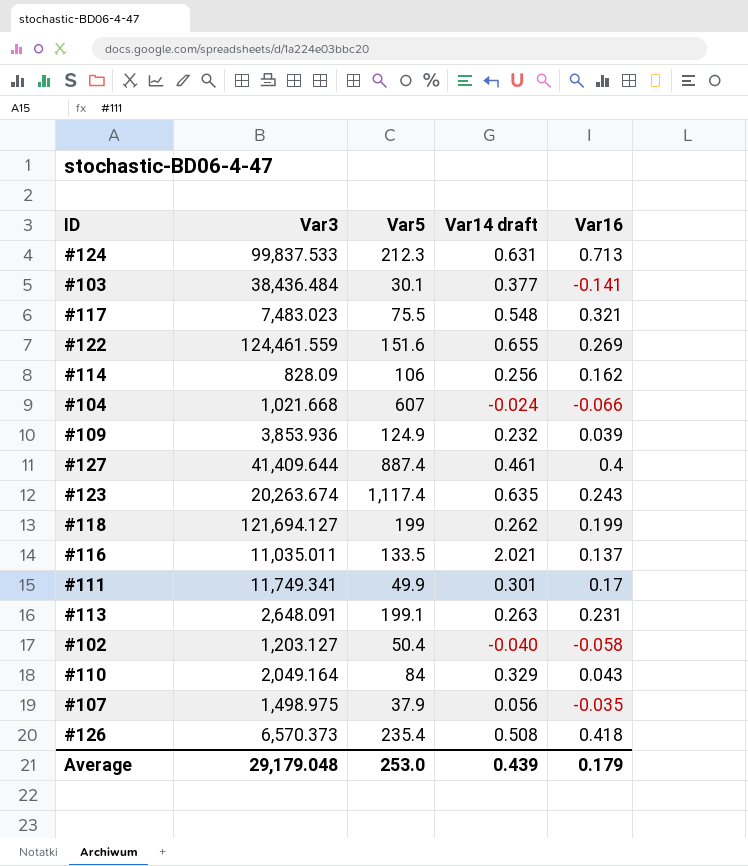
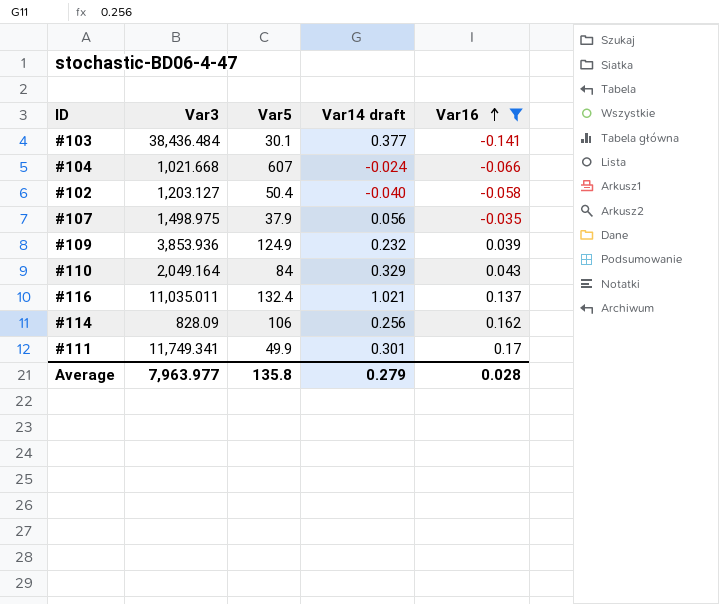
filter: none -> Var16 <= 0.17
row order: none -> Var16 ascending
#116 | Var5: 133.5 -> 132.4
#116 | Var14 draft: 2.021 -> 1.021
Average | Var3: 29,179.048 -> 7,963.977
Average | Var5: 253.0 -> 135.8
Average | Var14 draft: 0.439 -> 0.279
Average | Var16: 0.179 -> 0.028

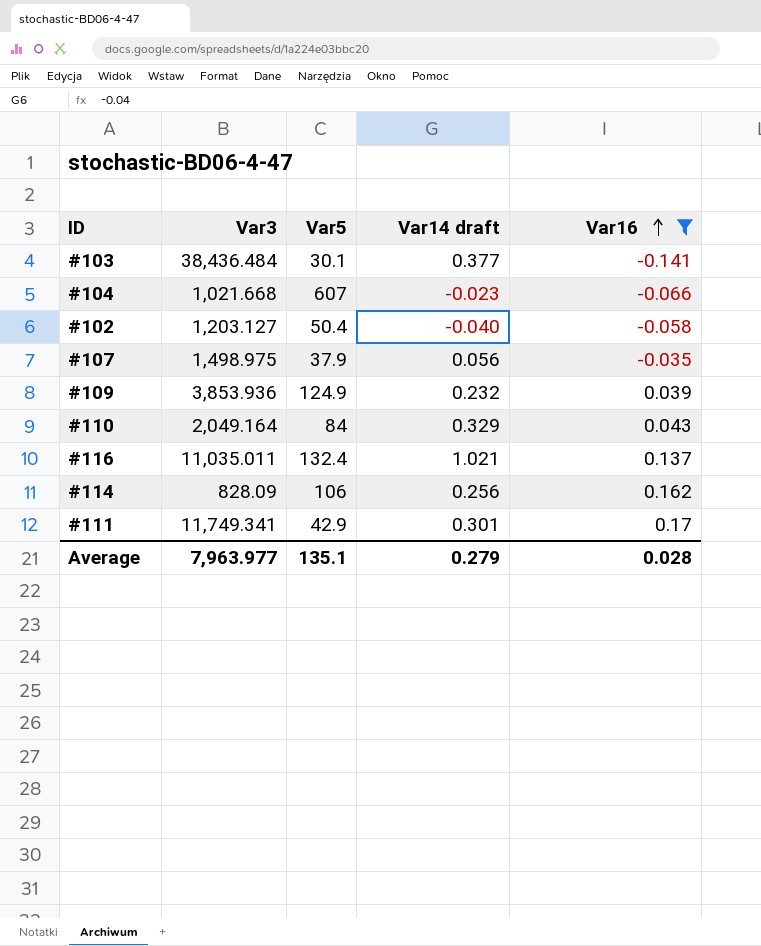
#104 | Var14 draft: -0.024 -> -0.023
#111 | Var5: 49.9 -> 42.9
Average | Var5: 135.8 -> 135.1

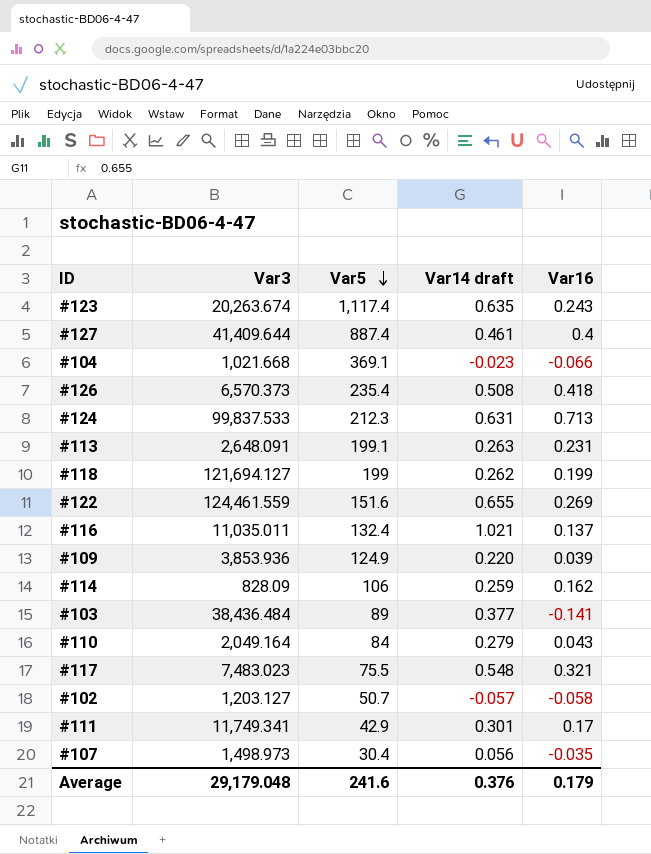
filter: Var16 <= 0.17 -> none
row order: Var16 ascending -> Var5 descending
#104 | Var5: 607 -> 369.1
#109 | Var14 draft: 0.232 -> 0.220
#114 | Var14 draft: 0.256 -> 0.259
#103 | Var5: 30.1 -> 89
#110 | Var14 draft: 0.329 -> 0.279
#102 | Var5: 50.4 -> 50.7
#102 | Var14 draft: -0.040 -> -0.057
#107 | Var3: 1,498.975 -> 1,498.973
#107 | Var5: 37.9 -> 30.4
Average | Var3: 7,963.977 -> 29,179.048
Average | Var5: 135.1 -> 241.6
Average | Var14 draft: 0.279 -> 0.376
Average | Var16: 0.028 -> 0.179

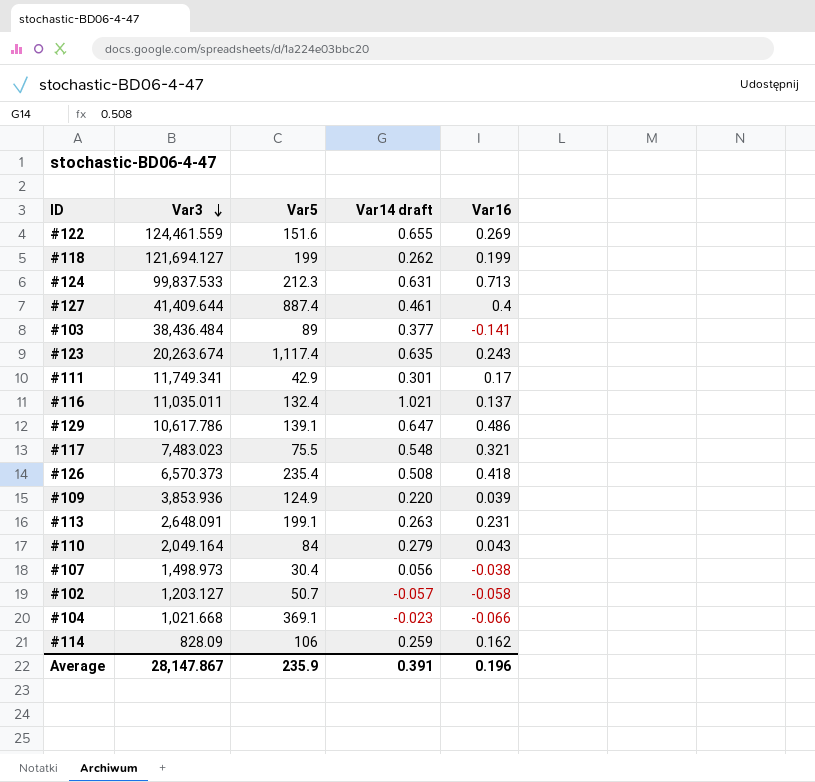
row order: Var5 descending -> Var3 descending
row #129: none -> 10,617.786 | 139.1 | 0.647 | 0.486
#107 | Var16: -0.035 -> -0.038
Average | Var3: 29,179.048 -> 28,147.867
Average | Var5: 241.6 -> 235.9
Average | Var14 draft: 0.376 -> 0.391
Average | Var16: 0.179 -> 0.196

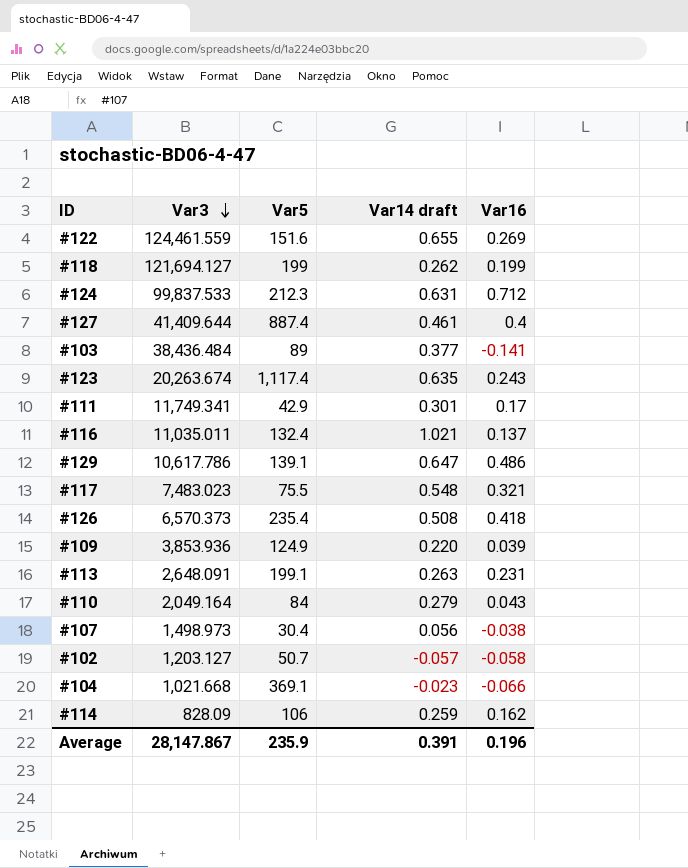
#124 | Var16: 0.713 -> 0.712

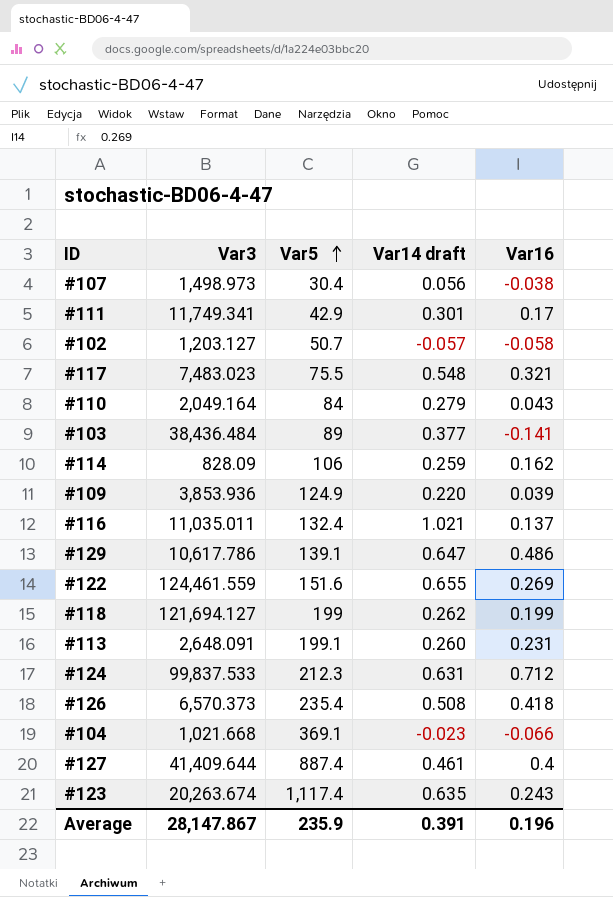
row order: Var3 descending -> Var5 ascending
#113 | Var14 draft: 0.263 -> 0.260

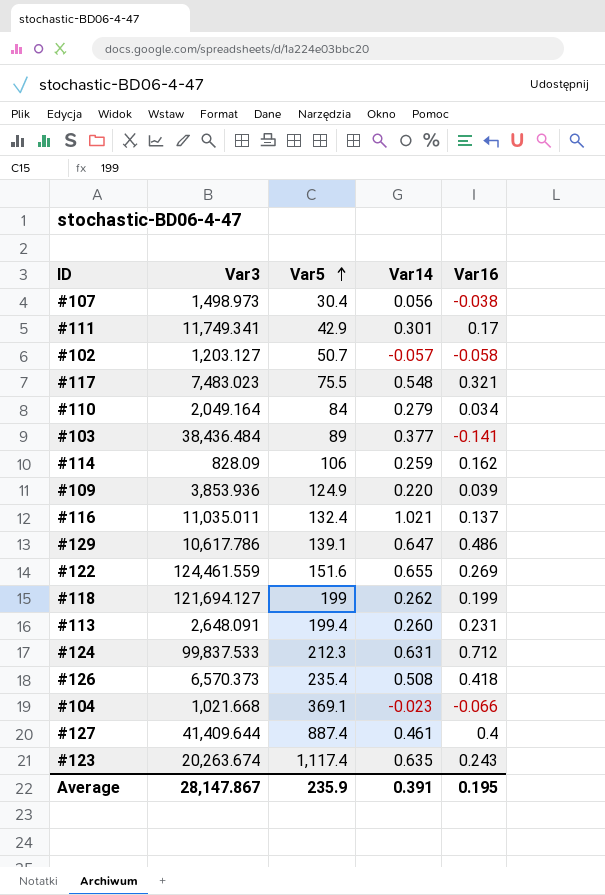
column name: Var14 draft -> Var14
#110 | Var16: 0.043 -> 0.034
#113 | Var5: 199.1 -> 199.4
Average | Var16: 0.196 -> 0.195

